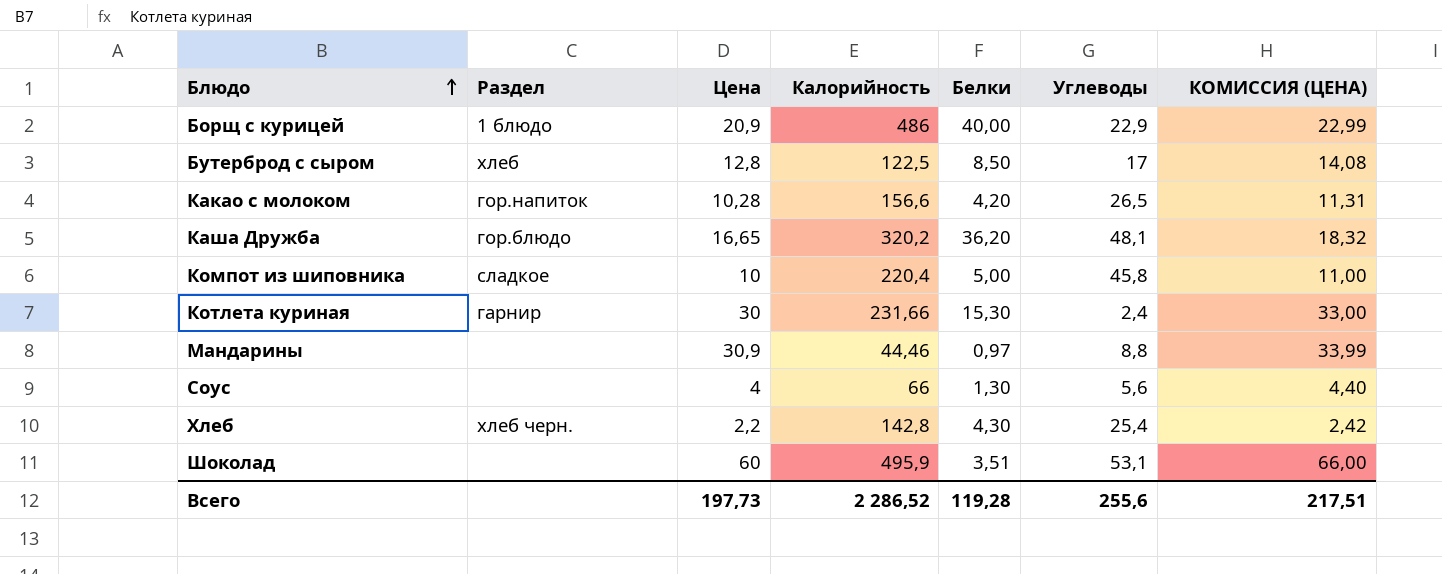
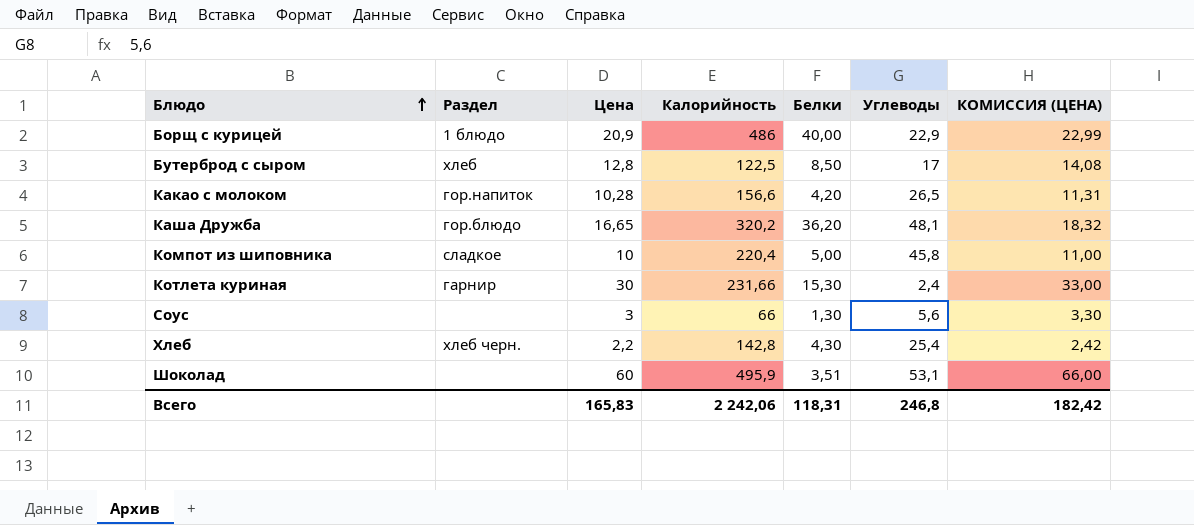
row Мандарины: none | 30,9 | 44,46 | 0,97 | 8,8 | 33,99 -> none
Соус | Цена: 4 -> 3
Соус | КОМИССИЯ (ЦЕНА): 4,40 -> 3,30
Всего | Цена: 197,73 -> 165,83
Всего | Калорийность: 2 286,52 -> 2 242,06
Всего | Белки: 119,28 -> 118,31
Всего | Углеводы: 255,6 -> 246,8
Всего | КОМИССИЯ (ЦЕНА): 217,51 -> 182,42

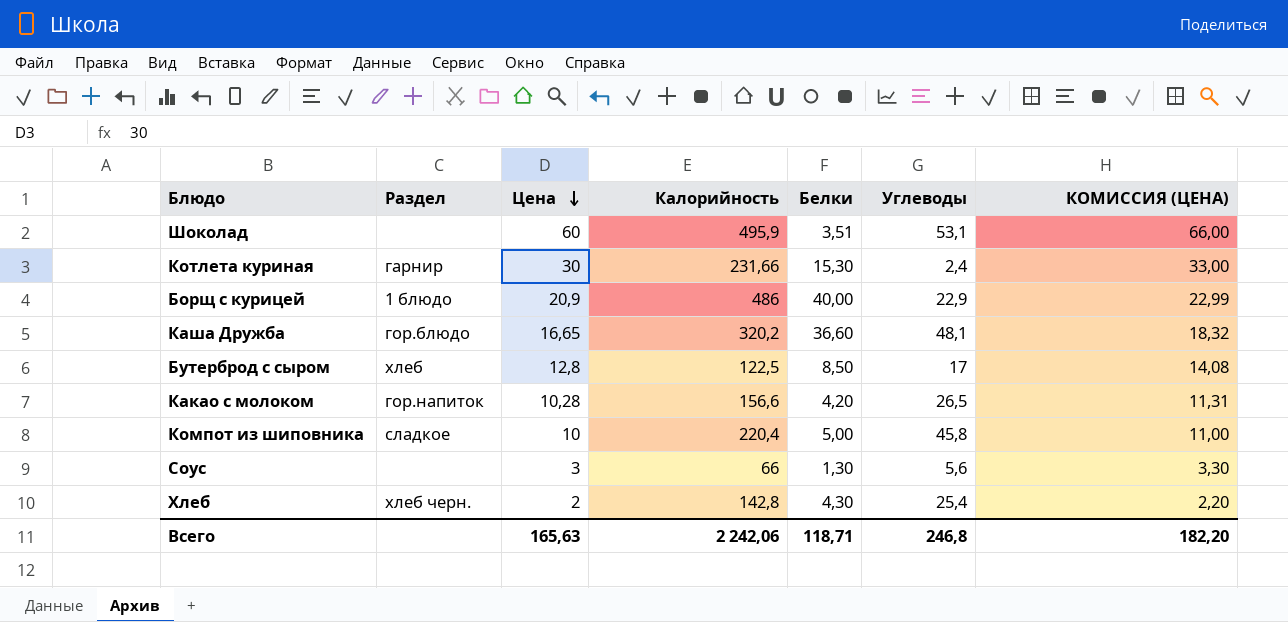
row order: Блюдо ascending -> Цена descending
Каша Дружба | Белки: 36,20 -> 36,60
Хлеб | Цена: 2,2 -> 2
Хлеб | КОМИССИЯ (ЦЕНА): 2,42 -> 2,20
Всего | Цена: 165,83 -> 165,63
Всего | Белки: 118,31 -> 118,71
Всего | КОМИССИЯ (ЦЕНА): 182,42 -> 182,20

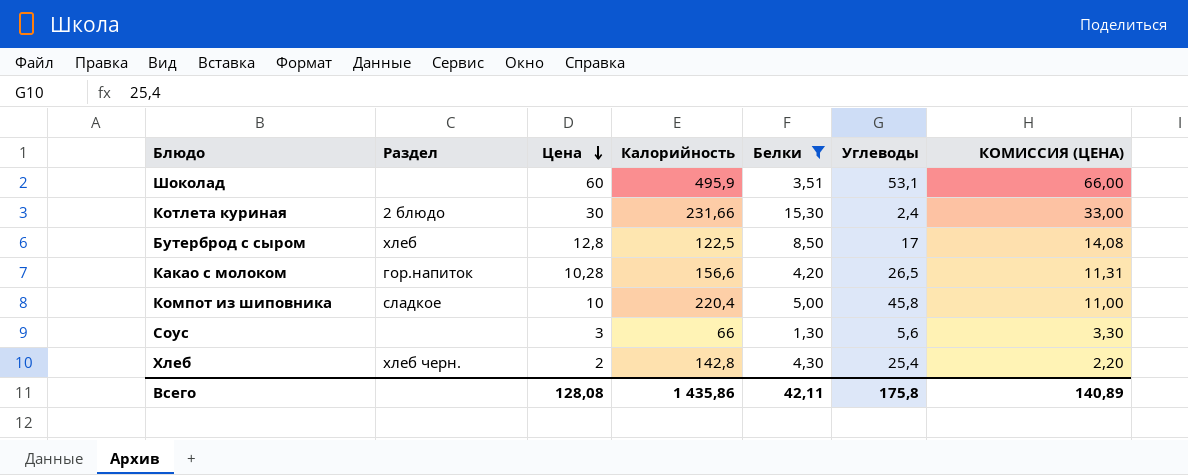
filter: none -> Белки <= 15,30
Котлета куриная | Раздел: гарнир -> 2 блюдо
Всего | Цена: 165,63 -> 128,08
Всего | Калорийность: 2 242,06 -> 1 435,86
Всего | Белки: 118,71 -> 42,11
Всего | Углеводы: 246,8 -> 175,8
Всего | КОМИССИЯ (ЦЕНА): 182,20 -> 140,89

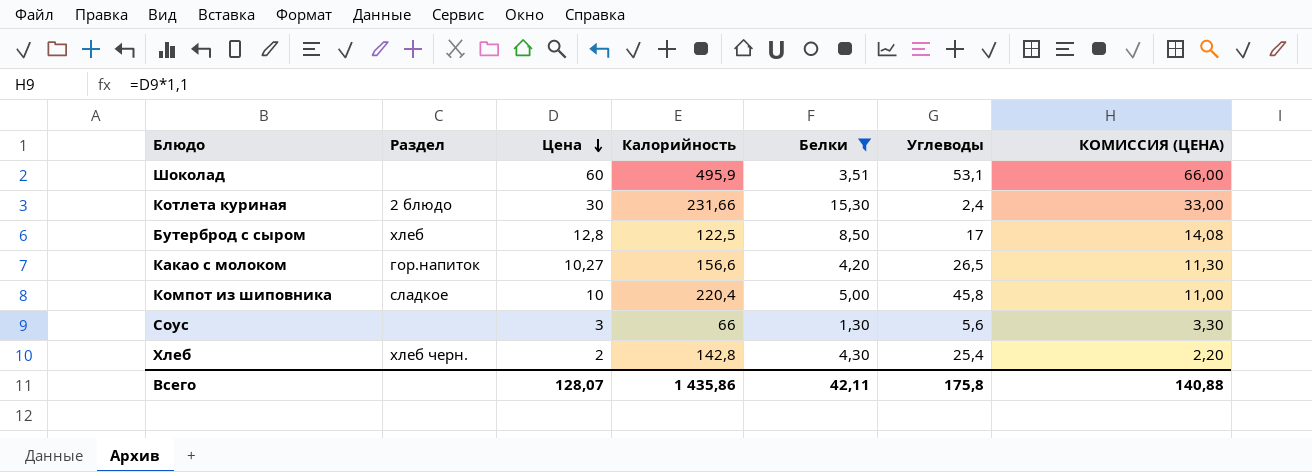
Какао с молоком | Цена: 10,28 -> 10,27
Какао с молоком | КОМИССИЯ (ЦЕНА): 11,31 -> 11,30
Всего | Цена: 128,08 -> 128,07
Всего | КОМИССИЯ (ЦЕНА): 140,89 -> 140,88

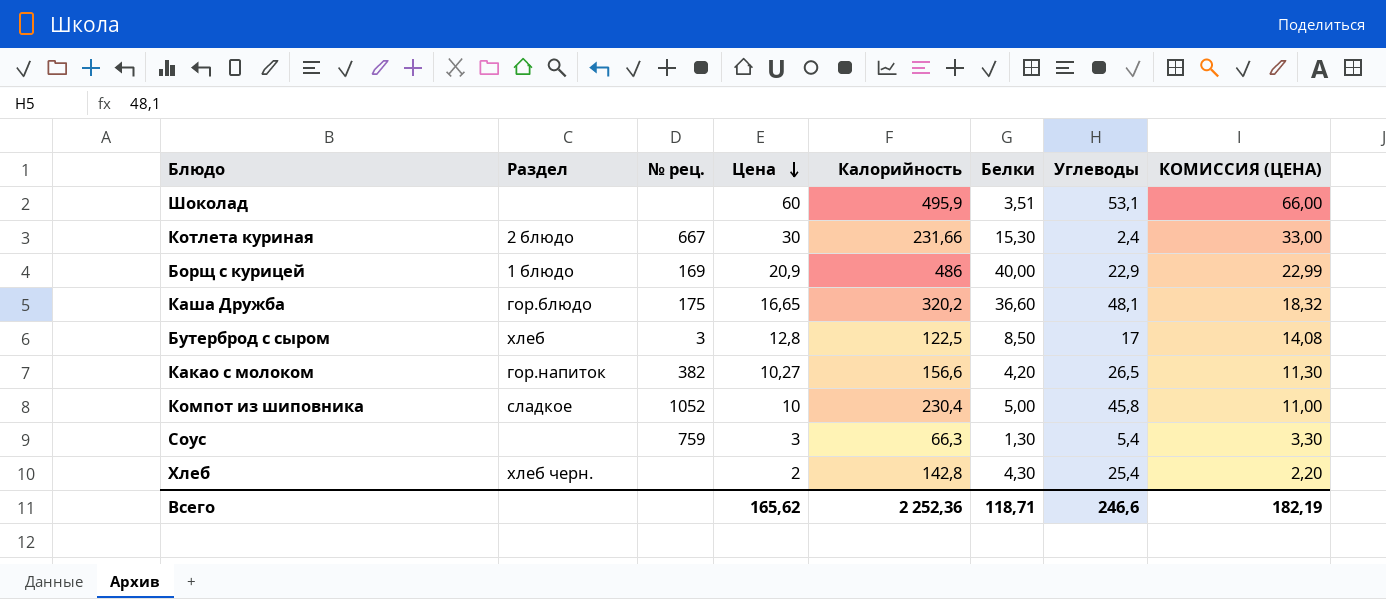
filter: Белки <= 15,30 -> none
column № рец. | position: none -> 3
Компот из шиповника | Калорийность: 220,4 -> 230,4
Соус | Калорийность: 66 -> 66,3
Соус | Углеводы: 5,6 -> 5,4
Всего | Цена: 128,07 -> 165,62
Всего | Калорийность: 1 435,86 -> 2 252,36
Всего | Белки: 42,11 -> 118,71
Всего | Углеводы: 175,8 -> 246,6
Всего | КОМИССИЯ (ЦЕНА): 140,88 -> 182,19

